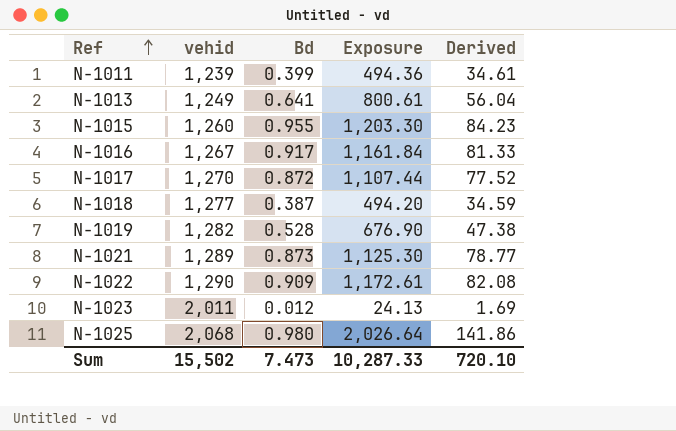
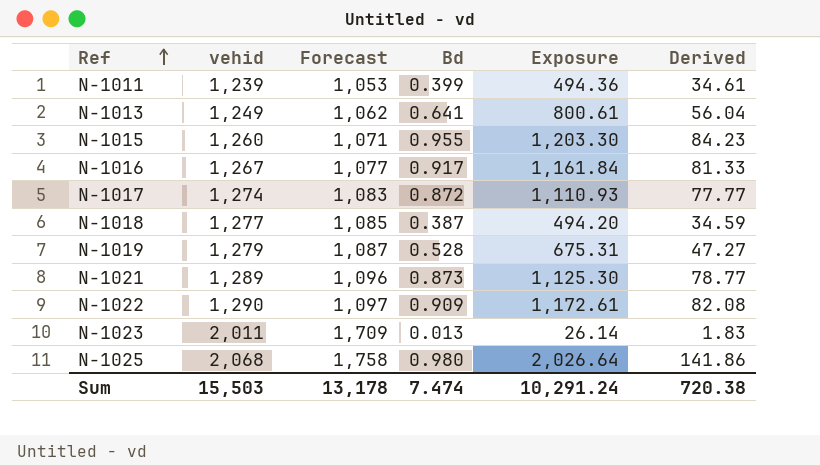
column Forecast | formula: none -> [vehid] * 0.85
N-1017 | vehid: 1,270 -> 1,274
N-1017 | Exposure: 1,107.44 -> 1,110.93
N-1017 | Derived: 77.52 -> 77.77
N-1019 | vehid: 1,282 -> 1,279
N-1019 | Exposure: 676.90 -> 675.31
N-1019 | Derived: 47.38 -> 47.27
N-1023 | Bd: 0.012 -> 0.013
N-1023 | Exposure: 24.13 -> 26.14
N-1023 | Derived: 1.69 -> 1.83
Sum | vehid: 15,502 -> 15,503
Sum | Bd: 7.473 -> 7.474
Sum | Exposure: 10,287.33 -> 10,291.24
Sum | Derived: 720.10 -> 720.38

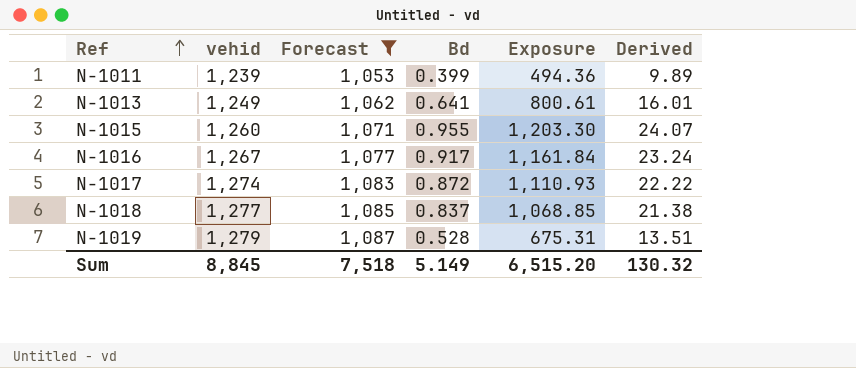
filter: none -> Forecast <= 1,087
column Derived | formula: [Exposure] * 0.07 -> [Exposure] * 0.02
N-1018 | Bd: 0.387 -> 0.837
N-1018 | Exposure: 494.20 -> 1,068.85
Sum | vehid: 15,503 -> 8,845
Sum | Forecast: 13,178 -> 7,518
Sum | Bd: 7.474 -> 5.149
Sum | Exposure: 10,291.24 -> 6,515.20
Sum | Derived: 720.38 -> 130.32

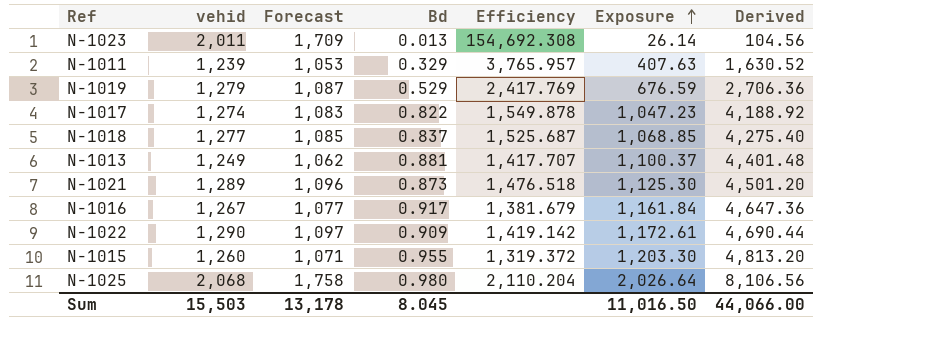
filter: Forecast <= 1,087 -> none
row order: Ref ascending -> Exposure ascending
column Efficiency | formula: none -> [vehid] / [Bd]
column Derived | formula: [Exposure] * 0.02 -> [Exposure] * 4
N-1011 | Bd: 0.399 -> 0.329
N-1011 | Exposure: 494.36 -> 407.63
N-1019 | Bd: 0.528 -> 0.529
N-1019 | Exposure: 675.31 -> 676.59
N-1017 | Bd: 0.872 -> 0.822
N-1017 | Exposure: 1,110.93 -> 1,047.23
N-1013 | Bd: 0.641 -> 0.881
N-1013 | Exposure: 800.61 -> 1,100.37
Sum | vehid: 8,845 -> 15,503
Sum | Forecast: 7,518 -> 13,178
Sum | Bd: 5.149 -> 8.045
Sum | Exposure: 6,515.20 -> 11,016.50
Sum | Derived: 130.32 -> 44,066.00

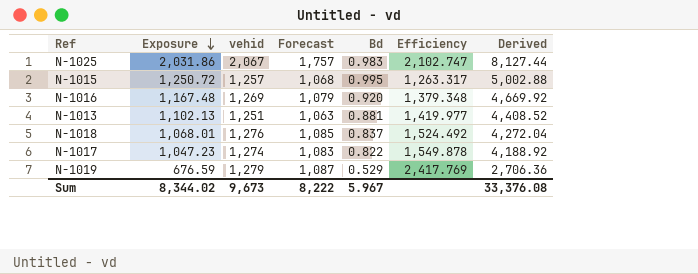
row order: Exposure ascending -> Exposure descending
column Exposure | position: 6 -> 2
row N-1023: 2,011 | 1,709 | 0.013 | 154,692.308 | 26.14 | 104.56 -> none
row N-1011: 1,239 | 1,053 | 0.329 | 3,765.957 | 407.63 | 1,630.52 -> none
row N-1021: 1,289 | 1,096 | 0.873 | 1,476.518 | 1,125.30 | 4,501.20 -> none
row N-1022: 1,290 | 1,097 | 0.909 | 1,419.142 | 1,172.61 | 4,690.44 -> none
N-1025 | Exposure: 2,026.64 -> 2,031.86
N-1025 | vehid: 2,068 -> 2,067
N-1025 | Forecast: 1,758 -> 1,757
N-1025 | Bd: 0.980 -> 0.983
N-1025 | Efficiency: 2,110.204 -> 2,102.747
N-1025 | Derived: 8,106.56 -> 8,127.44
N-1015 | Exposure: 1,203.30 -> 1,250.72
N-1015 | vehid: 1,260 -> 1,257
N-1015 | Forecast: 1,071 -> 1,068
N-1015 | Bd: 0.955 -> 0.995
N-1015 | Efficiency: 1,319.372 -> 1,263.317
N-1015 | Derived: 4,813.20 -> 5,002.88
N-1016 | Exposure: 1,161.84 -> 1,167.48
N-1016 | vehid: 1,267 -> 1,269
N-1016 | Forecast: 1,077 -> 1,079
N-1016 | Bd: 0.917 -> 0.920
N-1016 | Efficiency: 1,381.679 -> 1,379.348
N-1016 | Derived: 4,647.36 -> 4,669.92
N-1013 | Exposure: 1,100.37 -> 1,102.13
N-1013 | vehid: 1,249 -> 1,251
N-1013 | Forecast: 1,062 -> 1,063
N-1013 | Efficiency: 1,417.707 -> 1,419.977
N-1013 | Derived: 4,401.48 -> 4,408.52
N-1018 | Exposure: 1,068.85 -> 1,068.01
N-1018 | vehid: 1,277 -> 1,276
N-1018 | Efficiency: 1,525.687 -> 1,524.492
N-1018 | Derived: 4,275.40 -> 4,272.04
Sum | Exposure: 11,016.50 -> 8,344.02
Sum | vehid: 15,503 -> 9,673
Sum | Forecast: 13,178 -> 8,222
Sum | Bd: 8.045 -> 5.967
Sum | Derived: 44,066.00 -> 33,376.08

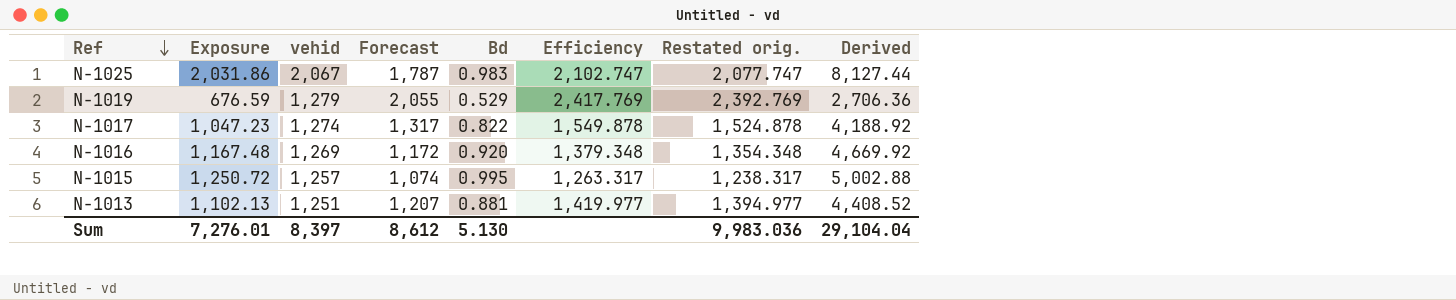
row order: Exposure descending -> Ref descending
column Forecast | formula: [vehid] * 0.85 -> [Efficiency] * 0.85
column Restated orig. | formula: none -> [Efficiency] - 25
row N-1018: 1,068.01 | 1,276 | 1,085 | 0.837 | 1,524.492 | 4,272.04 -> none
Sum | Exposure: 8,344.02 -> 7,276.01
Sum | vehid: 9,673 -> 8,397
Sum | Forecast: 8,222 -> 8,612
Sum | Bd: 5.967 -> 5.130
Sum | Derived: 33,376.08 -> 29,104.04

